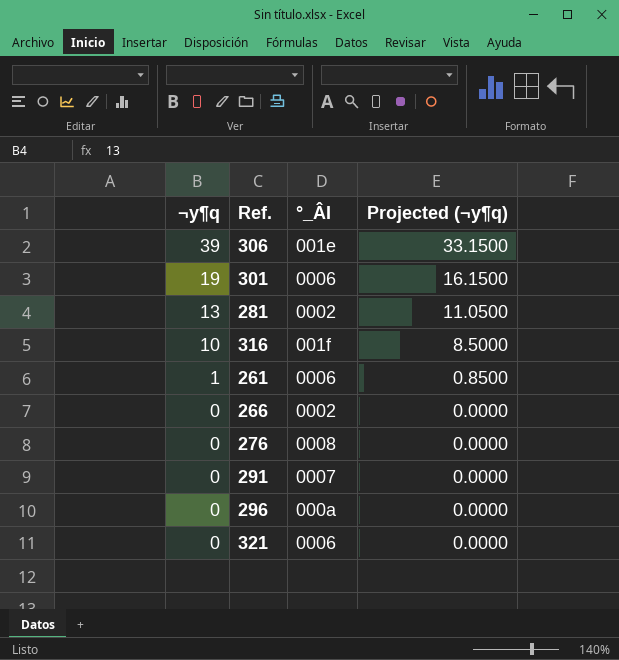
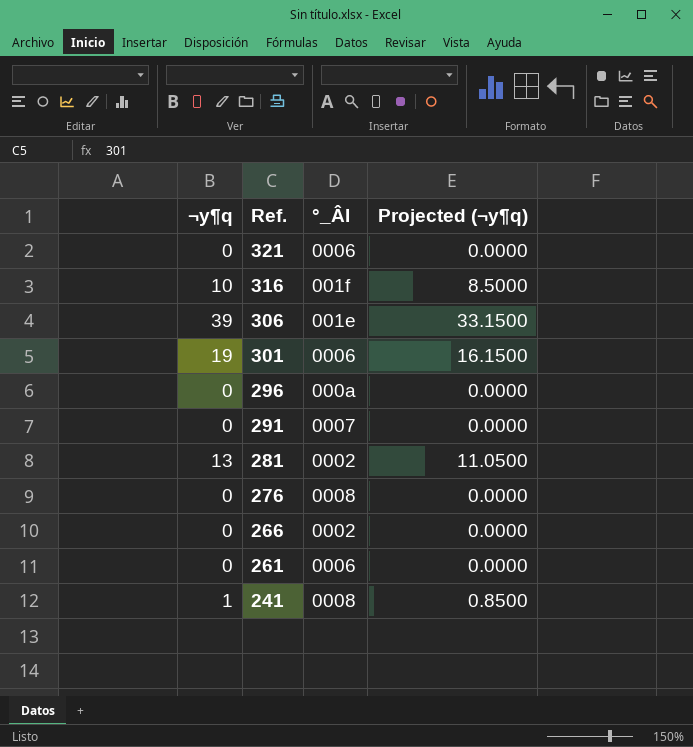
row order: ¬y¶q descending -> Ref. descending
261 | ¬y¶q: 1 -> 0
261 | Projected (¬y¶q): 0.8500 -> 0.0000
row 241: none -> 1 | 0008 | 0.8500

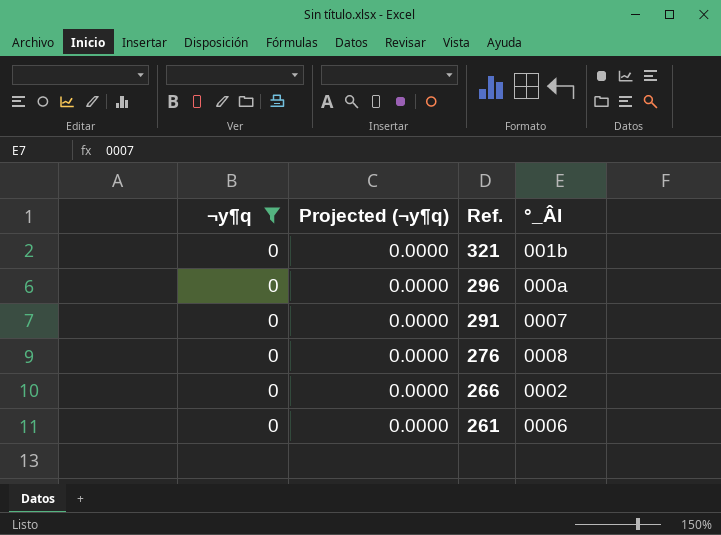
filter: none -> ¬y¶q = 0
column Projected (¬y¶q) | position: 4 -> 2
321 | °_ÂI: 0006 -> 001b

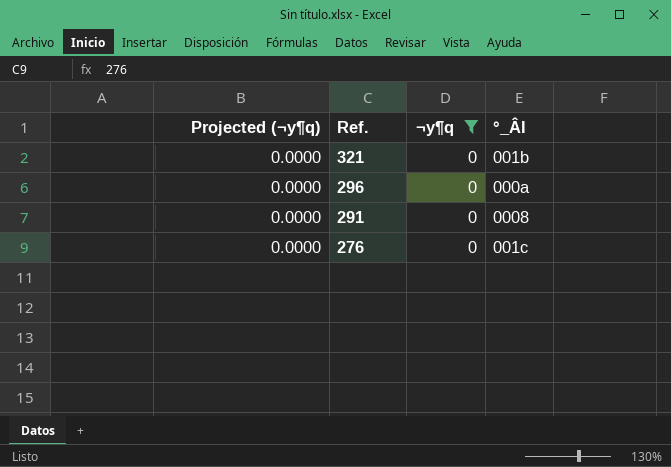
column ¬y¶q | position: 1 -> 3
row 266: 0 | 0.0000 | 0002 -> none
row 261: 0 | 0.0000 | 0006 -> none
291 | °_ÂI: 0007 -> 0008
276 | °_ÂI: 0008 -> 001c

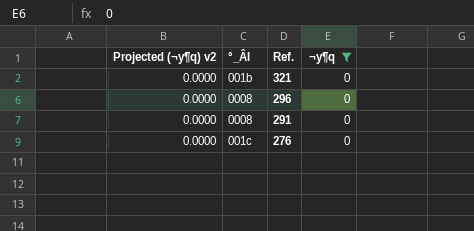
column name: Projected (¬y¶q) -> Projected (¬y¶q) v2
column °_ÂI | position: 4 -> 2
296 | °_ÂI: 000a -> 0008

